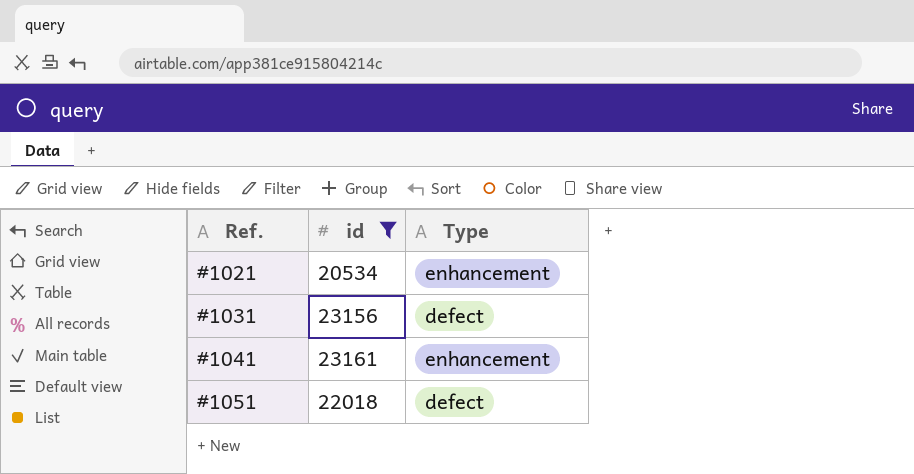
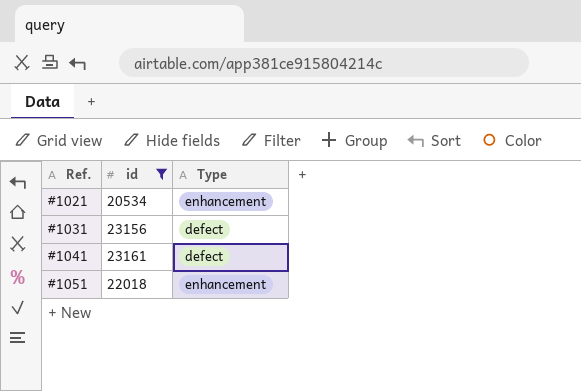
#1041 | Type: enhancement -> defect
#1051 | Type: defect -> enhancement

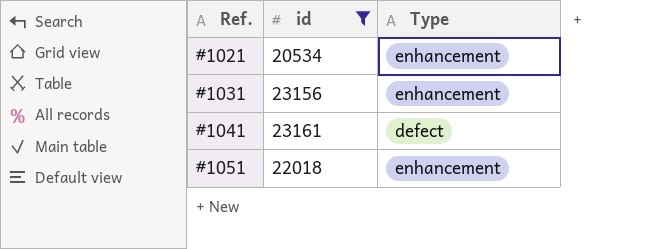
#1031 | Type: defect -> enhancement

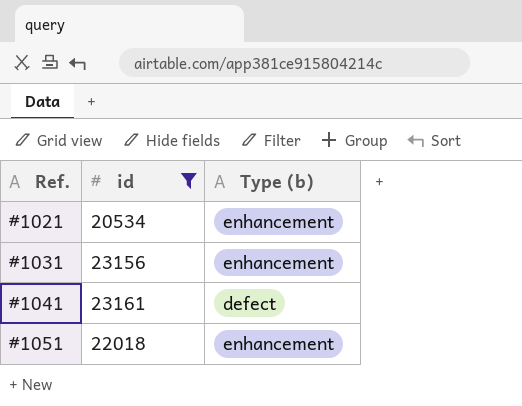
column name: Type -> Type (b)

